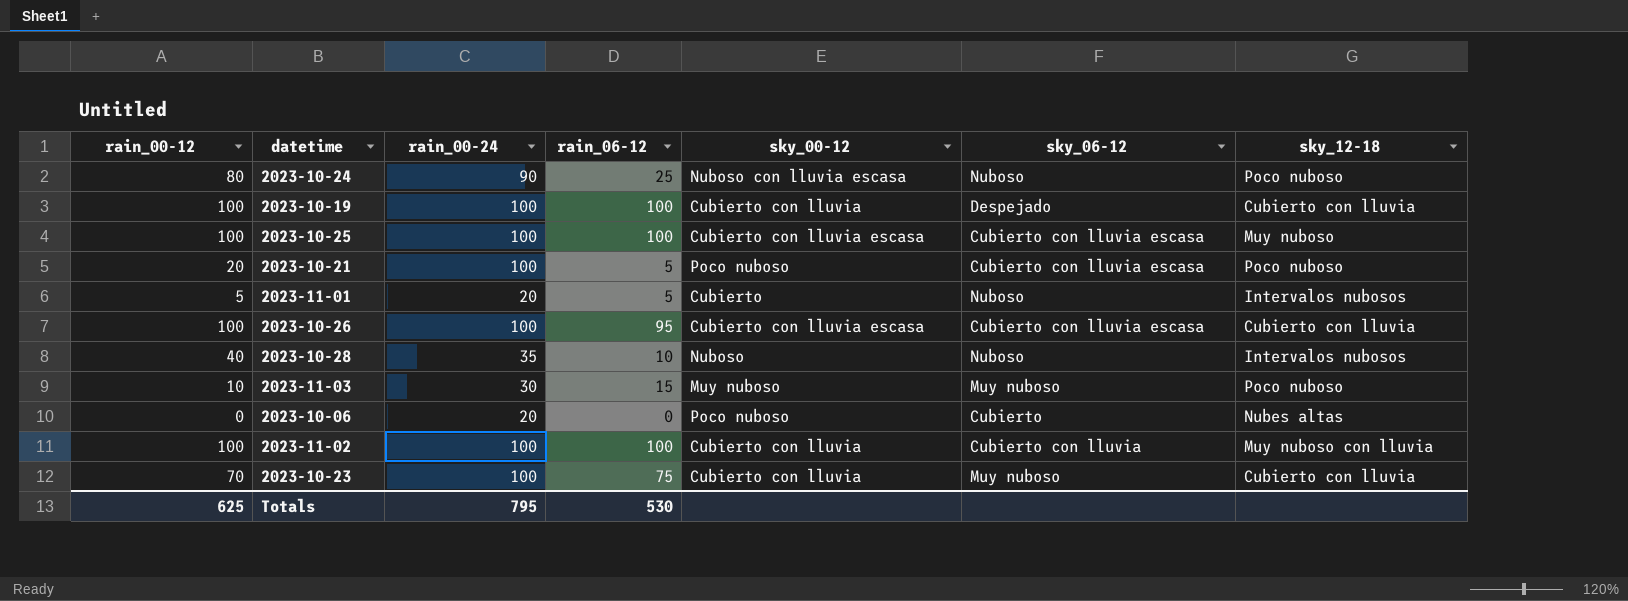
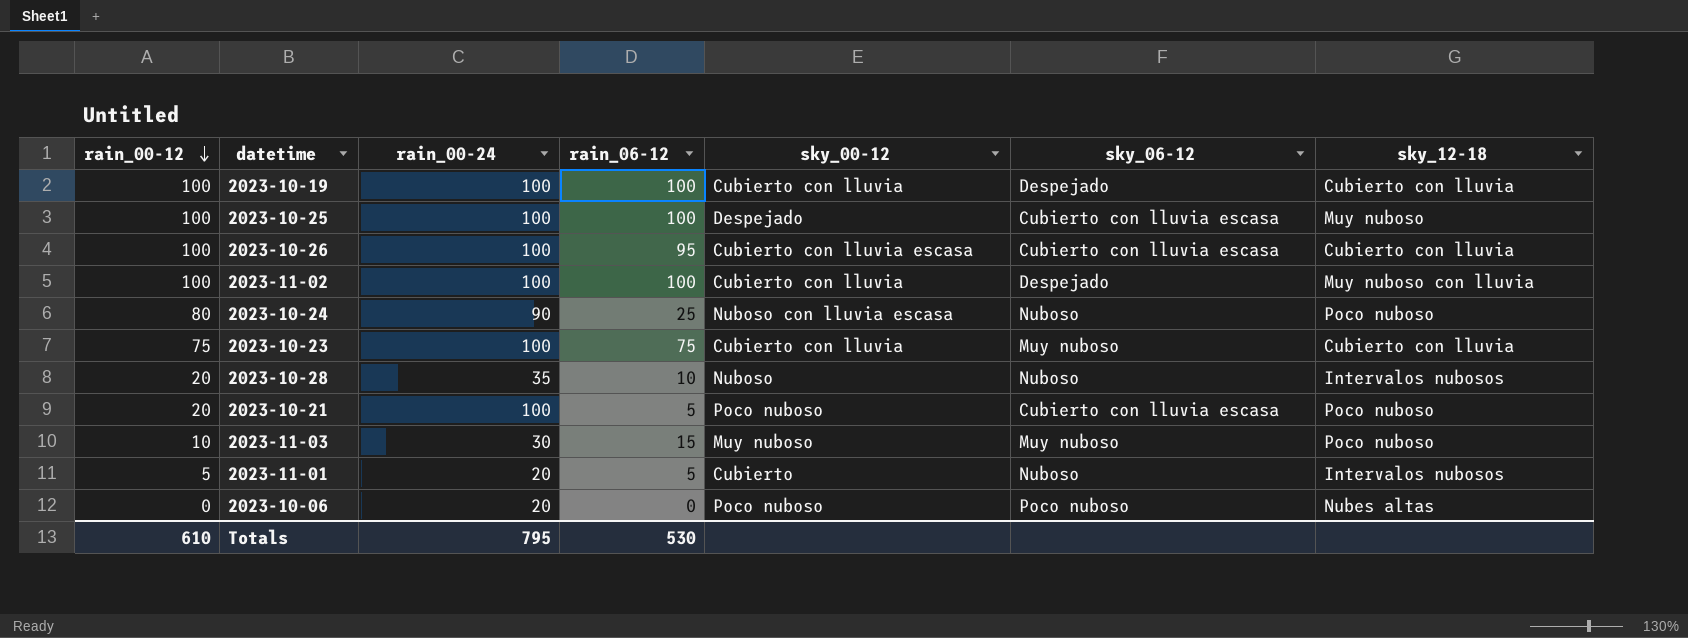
row order: none -> rain_00-12 descending
2023-10-25 | sky_00-12: Cubierto con lluvia escasa -> Despejado
2023-11-02 | sky_06-12: Cubierto con lluvia -> Despejado
2023-10-23 | rain_00-12: 70 -> 75
2023-10-28 | rain_00-12: 40 -> 20
2023-10-06 | sky_06-12: Cubierto -> Poco nuboso
Totals | rain_00-12: 625 -> 610

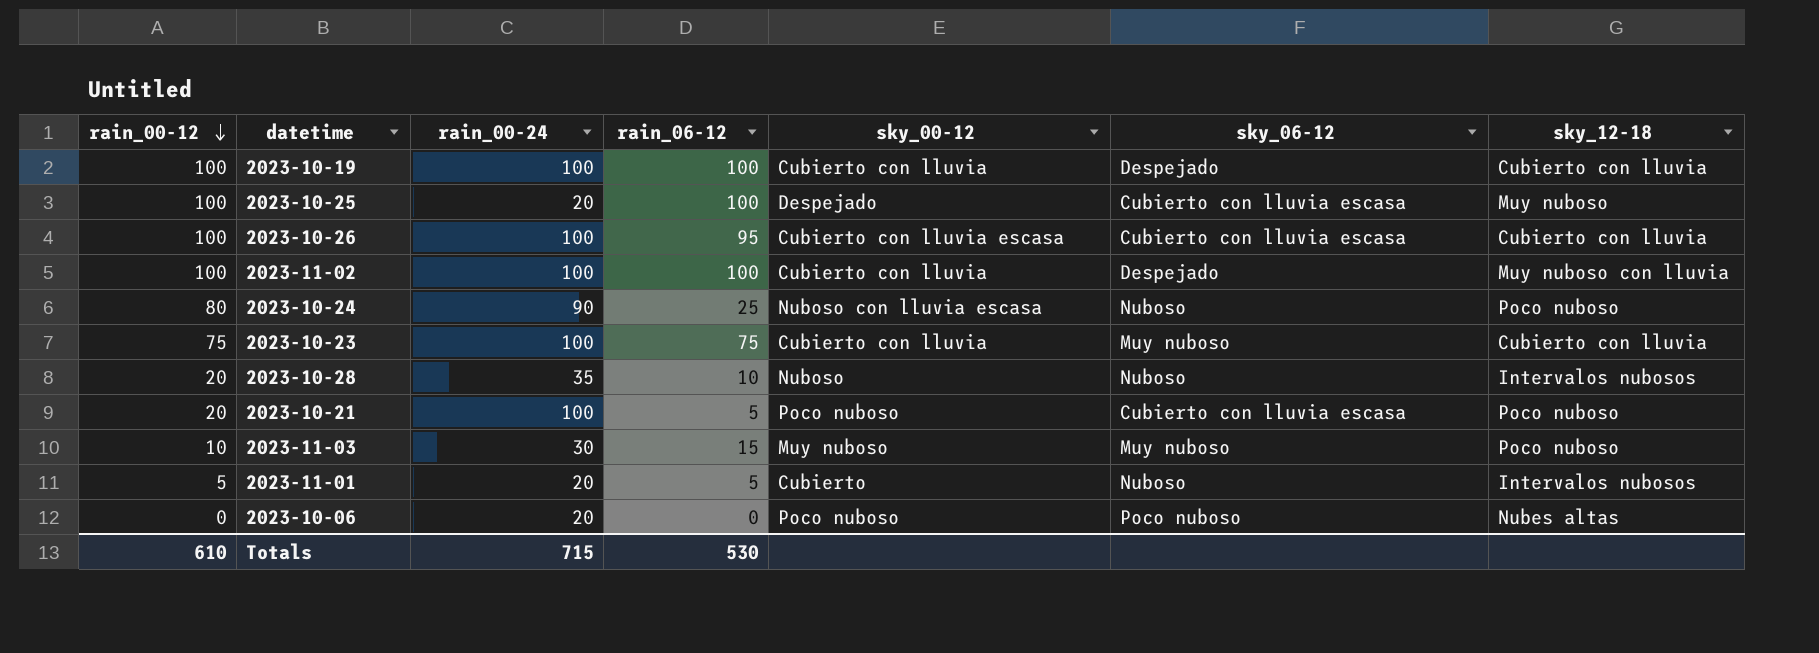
2023-10-25 | rain_00-24: 100 -> 20
Totals | rain_00-24: 795 -> 715

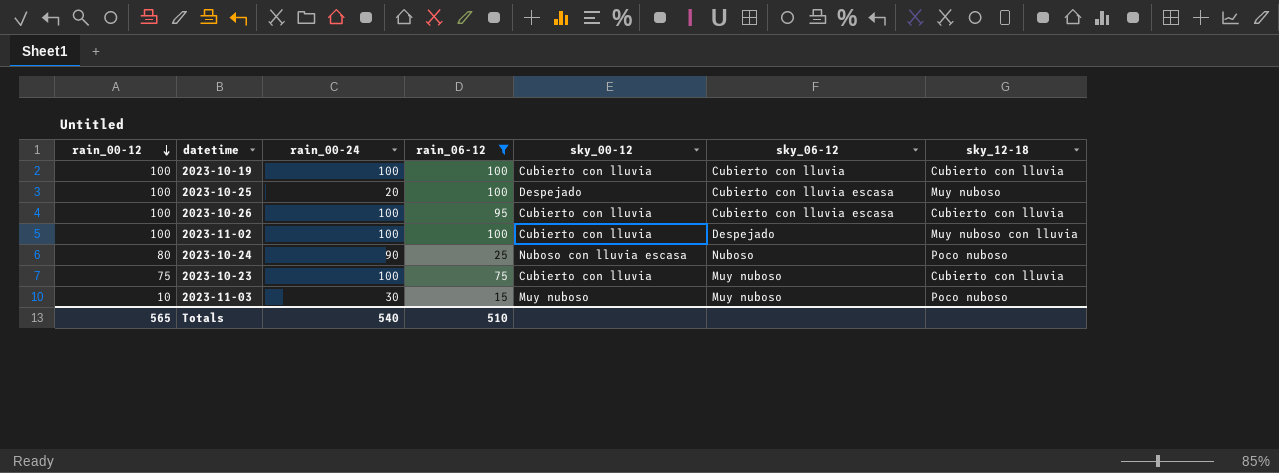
filter: none -> rain_06-12 >= 15
2023-10-19 | sky_06-12: Despejado -> Cubierto con lluvia
2023-10-26 | sky_00-12: Cubierto con lluvia escasa -> Cubierto con lluvia
Totals | rain_00-12: 610 -> 565
Totals | rain_00-24: 715 -> 540
Totals | rain_06-12: 530 -> 510

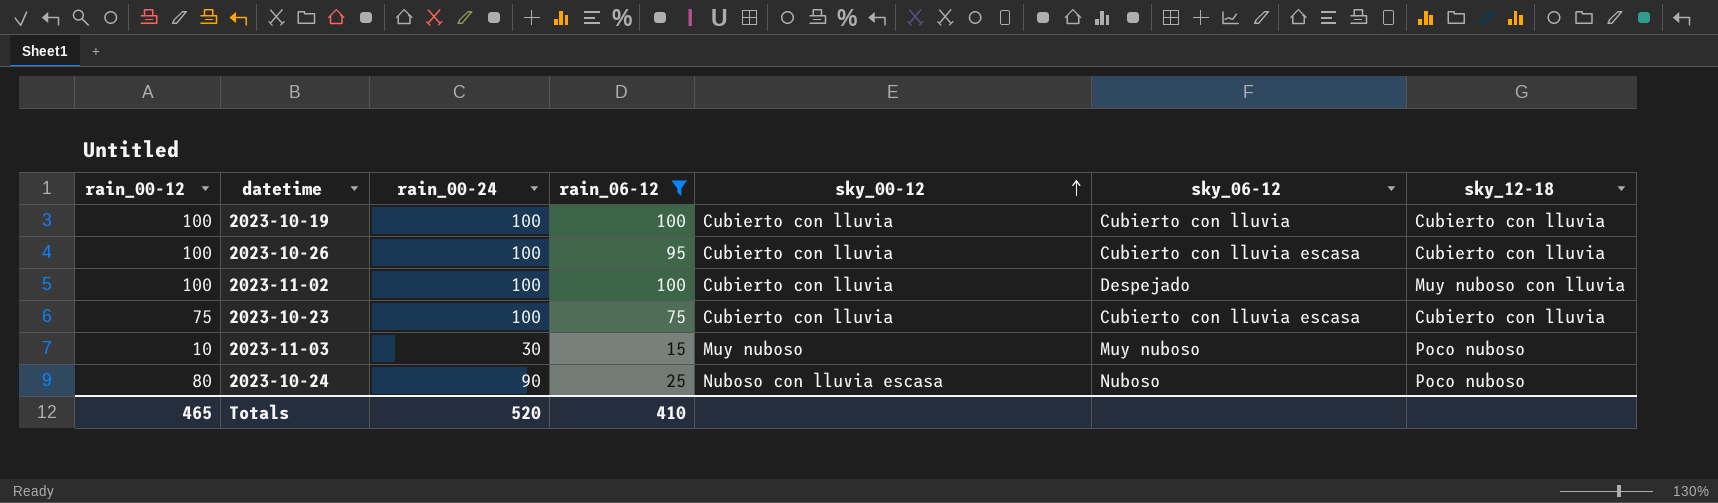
row order: rain_00-12 descending -> sky_00-12 ascending
row 2023-10-25: 100 | 20 | 100 | Despejado | Cubierto con lluvia escasa | Muy nuboso -> none
2023-10-23 | sky_06-12: Muy nuboso -> Cubierto con lluvia escasa
Totals | rain_00-12: 565 -> 465
Totals | rain_00-24: 540 -> 520
Totals | rain_06-12: 510 -> 410

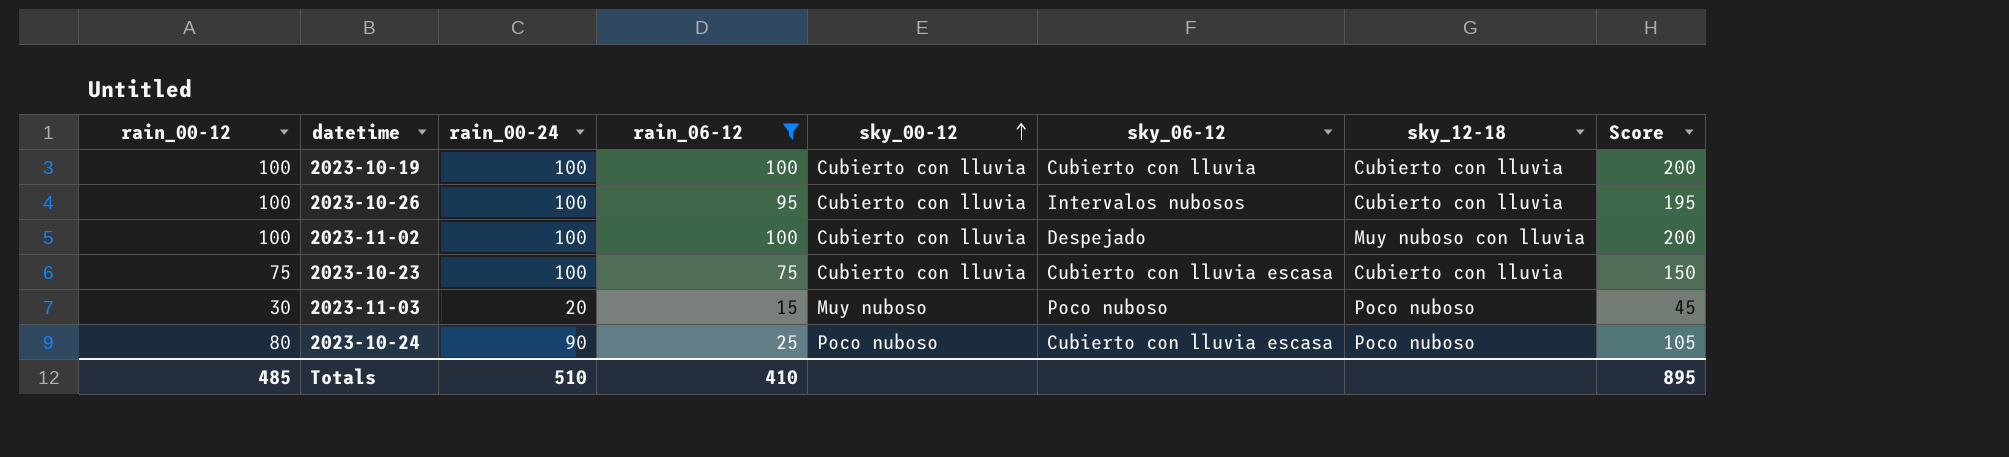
column Score | formula: none -> [rain_00-12] + [rain_06-12]
2023-10-26 | sky_06-12: Cubierto con lluvia escasa -> Intervalos nubosos
2023-11-03 | rain_00-12: 10 -> 30
2023-11-03 | rain_00-24: 30 -> 20
2023-11-03 | sky_06-12: Muy nuboso -> Poco nuboso
2023-10-24 | sky_00-12: Nuboso con lluvia escasa -> Poco nuboso
2023-10-24 | sky_06-12: Nuboso -> Cubierto con lluvia escasa
Totals | rain_00-12: 465 -> 485
Totals | rain_00-24: 520 -> 510

